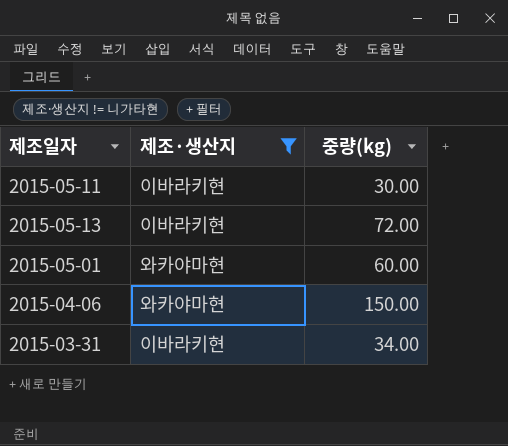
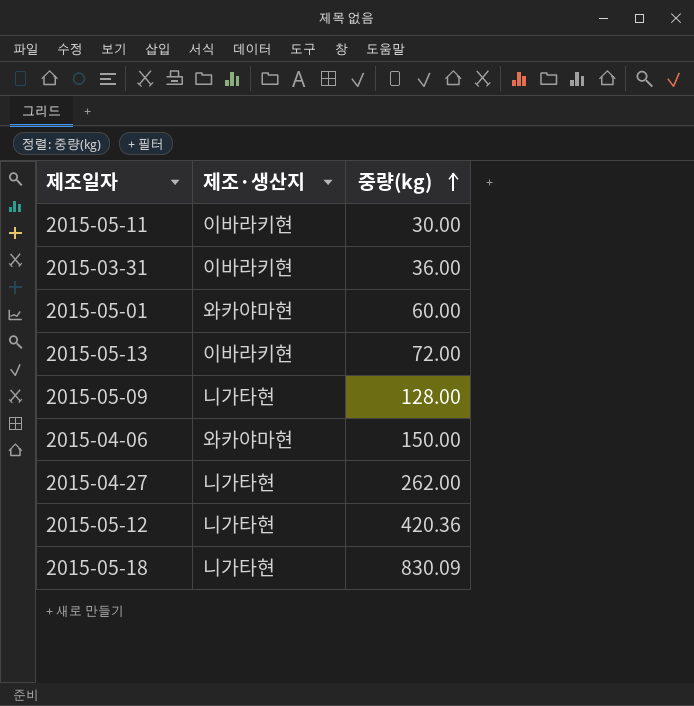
filter: 제조·생산지 != 니가타현 -> none
row order: none -> 중량(kg) ascending
2015-03-31 | 중량(kg): 34.00 -> 36.00

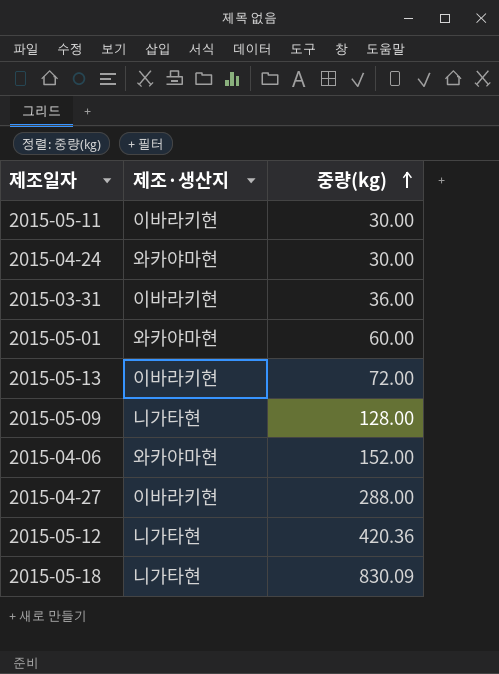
row 2015-04-24: none -> 와카야마현 | 30.00
2015-04-06 | 중량(kg): 150.00 -> 152.00
2015-04-27 | 제조·생산지: 니가타현 -> 이바라키현
2015-04-27 | 중량(kg): 262.00 -> 288.00

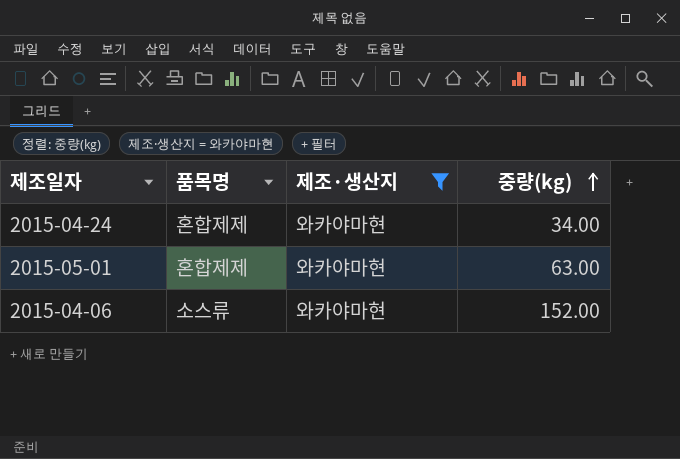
filter: none -> 제조·생산지 = 와카야마현
column 품목명 | position: none -> 2
2015-04-24 | 중량(kg): 30.00 -> 34.00
2015-05-01 | 중량(kg): 60.00 -> 63.00

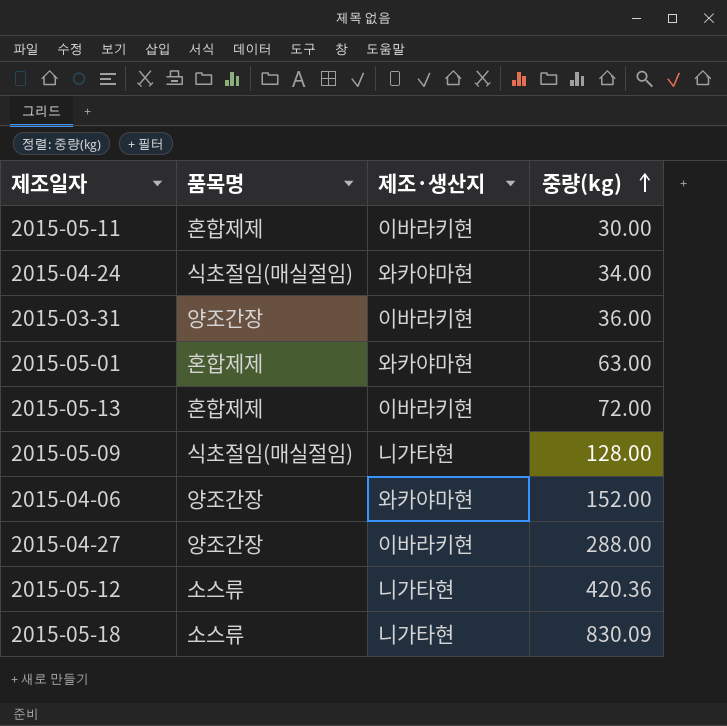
filter: 제조·생산지 = 와카야마현 -> none
2015-04-24 | 품목명: 혼합제제 -> 식초절임(매실절임)
2015-04-06 | 품목명: 소스류 -> 양조간장

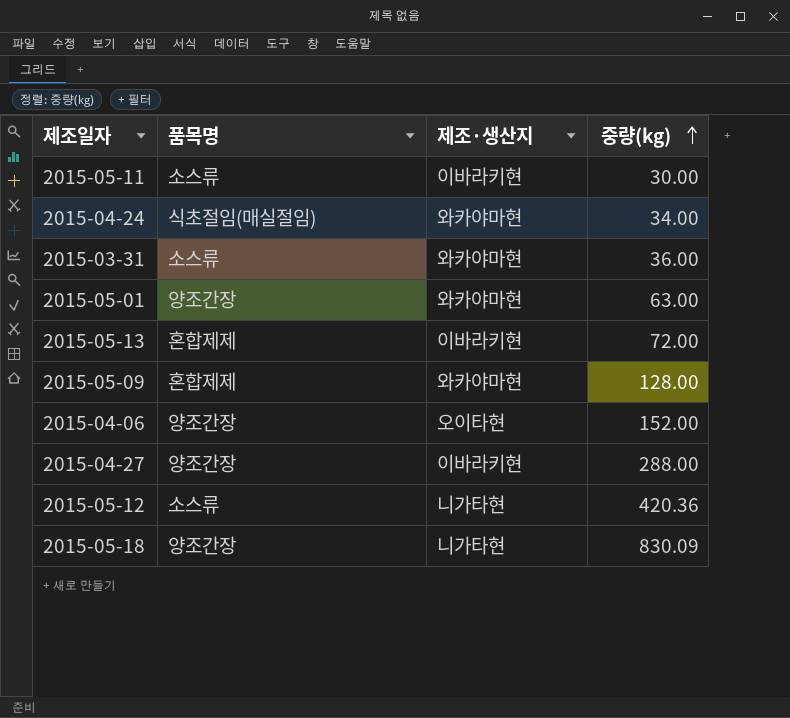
2015-05-11 | 품목명: 혼합제제 -> 소스류
2015-03-31 | 품목명: 양조간장 -> 소스류
2015-03-31 | 제조·생산지: 이바라키현 -> 와카야마현
2015-05-01 | 품목명: 혼합제제 -> 양조간장
2015-05-09 | 품목명: 식초절임(매실절임) -> 혼합제제
2015-05-09 | 제조·생산지: 니가타현 -> 와카야마현
2015-04-06 | 제조·생산지: 와카야마현 -> 오이타현
2015-05-18 | 품목명: 소스류 -> 양조간장

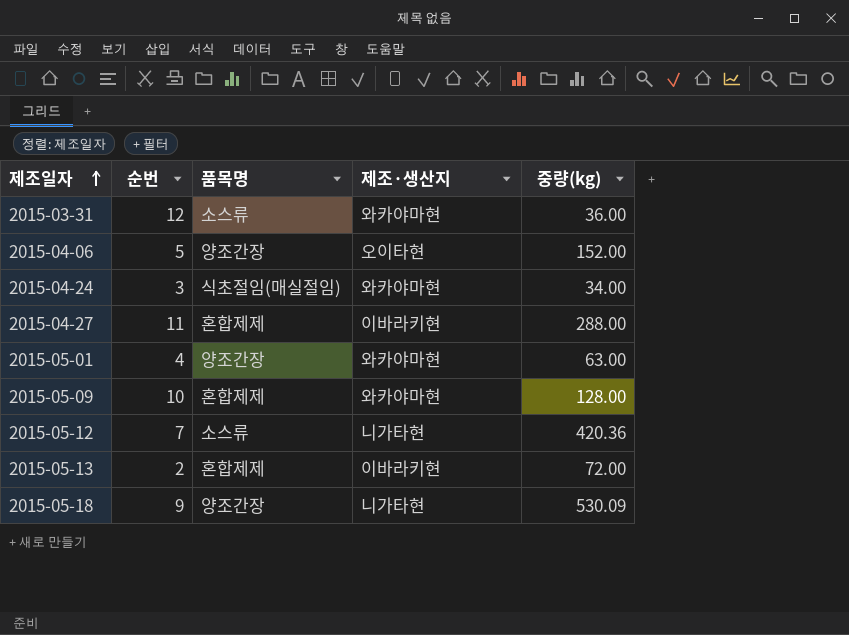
row order: 중량(kg) ascending -> 제조일자 ascending
column 순번 | position: none -> 2
row 2015-05-11: 소스류 | 이바라키현 | 30.00 -> none
2015-04-27 | 품목명: 양조간장 -> 혼합제제
2015-05-18 | 중량(kg): 830.09 -> 530.09

